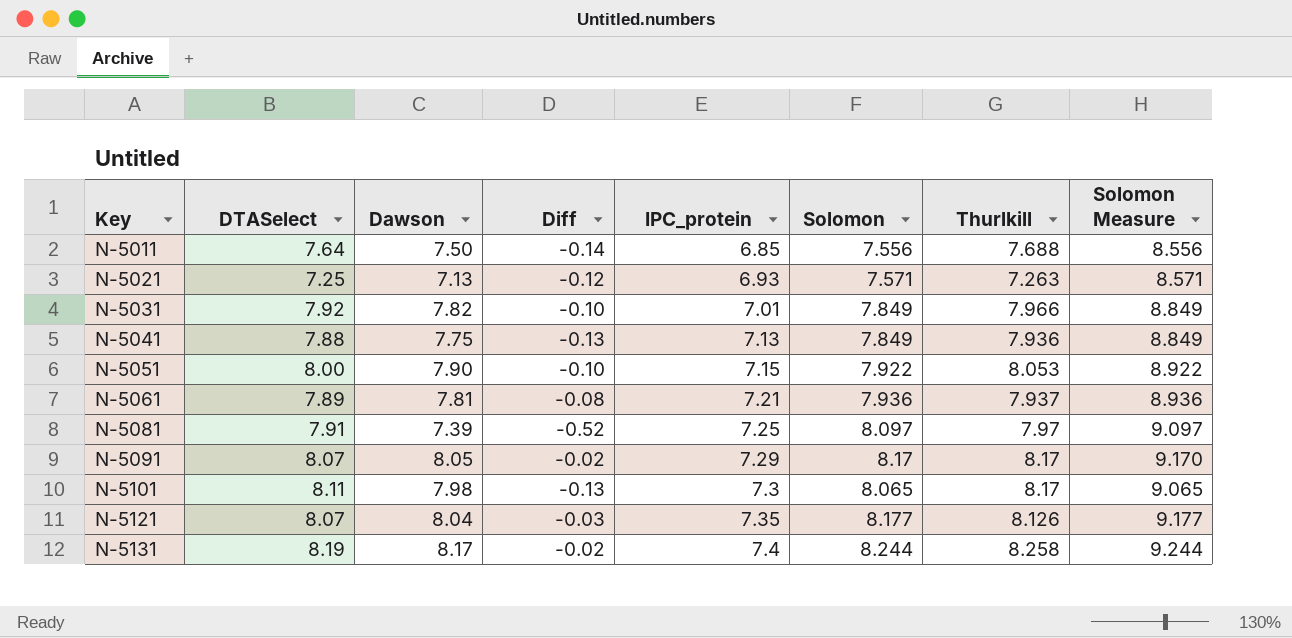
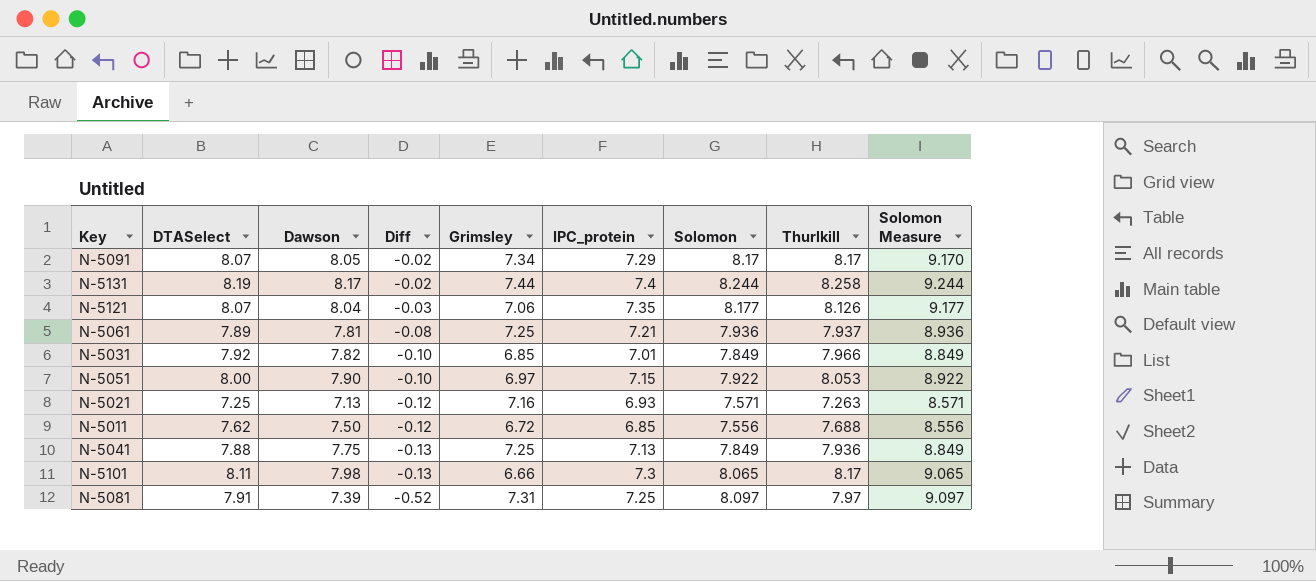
row order: Key ascending -> Diff descending
column Grimsley | position: none -> 5
N-5011 | DTASelect: 7.64 -> 7.62
N-5011 | Diff: -0.14 -> -0.12

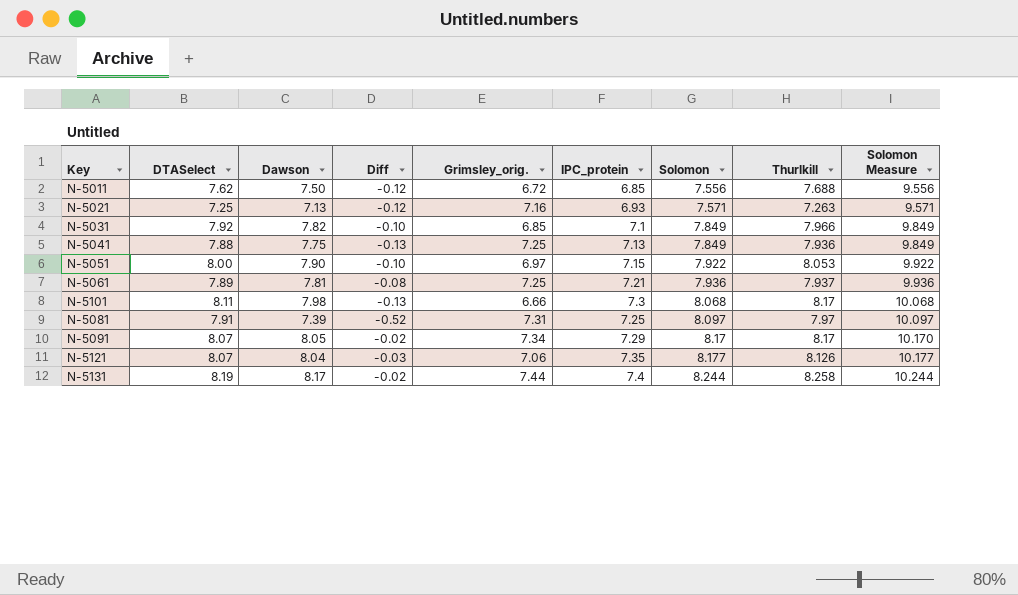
row order: Diff descending -> Solomon ascending
column name: Grimsley -> Grimsley_orig.
column Solomon Measure | formula: [Solomon] + 1 -> [Solomon] + 2
N-5031 | IPC_protein: 7.01 -> 7.1
N-5101 | Solomon: 8.065 -> 8.068

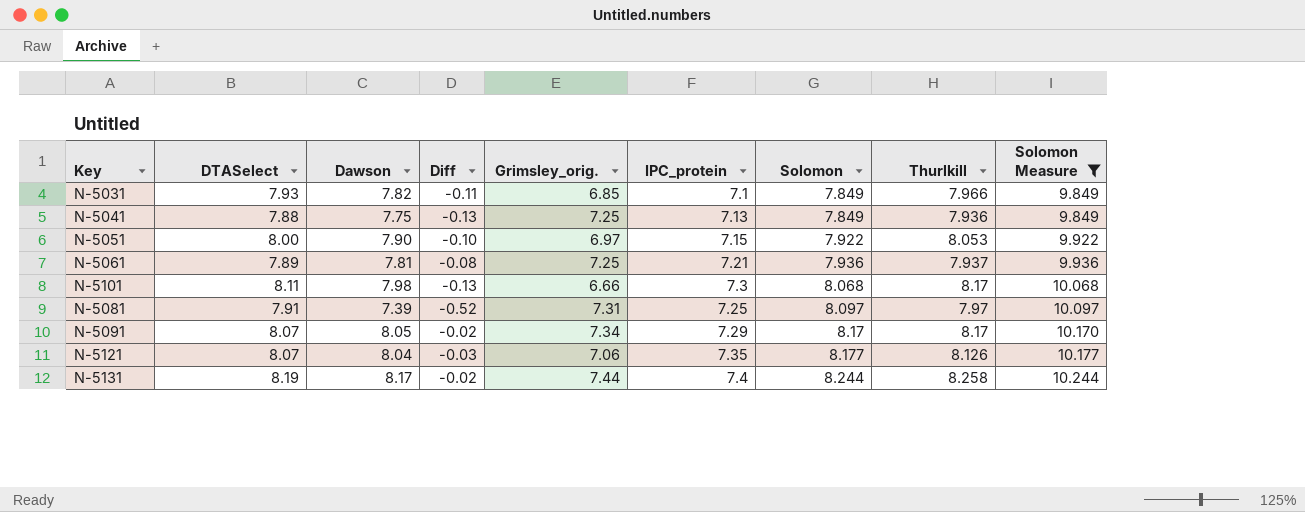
filter: none -> Solomon Measure >= 9.849
N-5031 | DTASelect: 7.92 -> 7.93
N-5031 | Diff: -0.10 -> -0.11

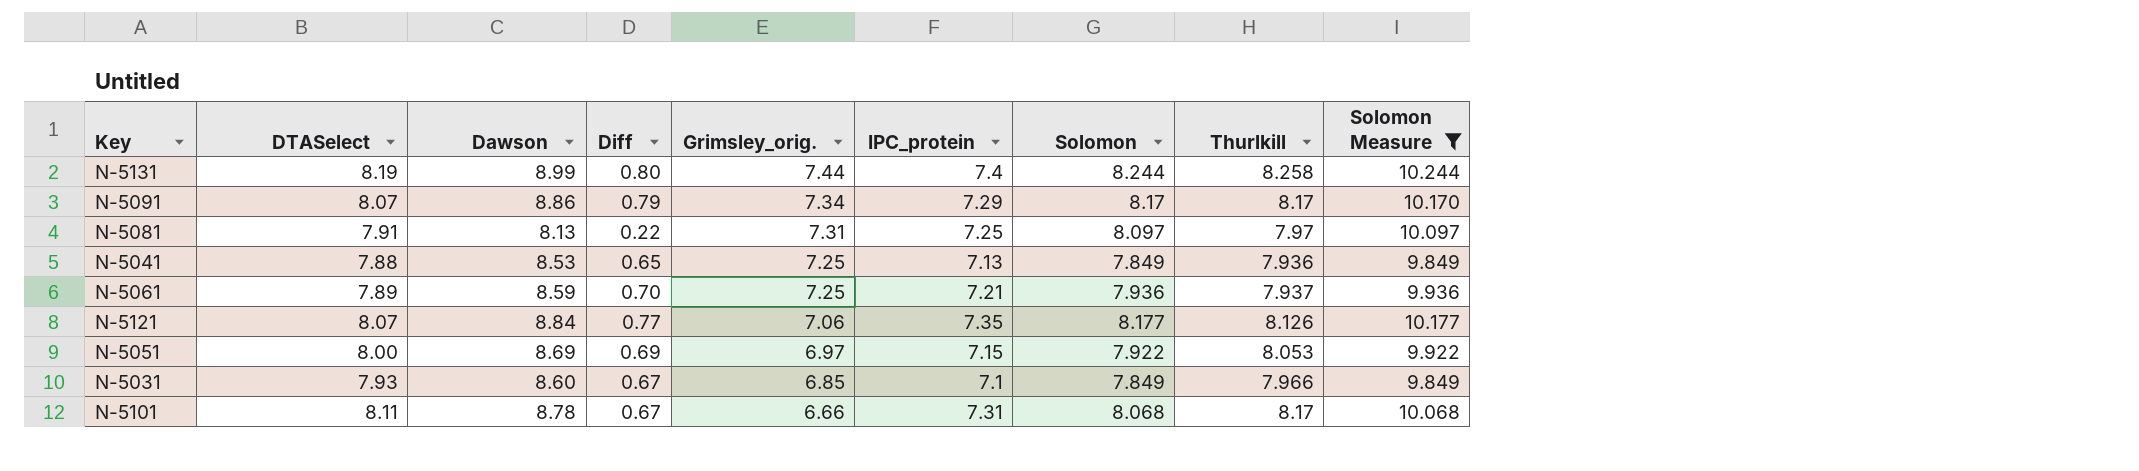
row order: Solomon ascending -> Grimsley_orig. descending
N-5131 | Dawson: 8.17 -> 8.99
N-5131 | Diff: -0.02 -> 0.80
N-5091 | Dawson: 8.05 -> 8.86
N-5091 | Diff: -0.02 -> 0.79
N-5081 | Dawson: 7.39 -> 8.13
N-5081 | Diff: -0.52 -> 0.22
N-5041 | Dawson: 7.75 -> 8.53
N-5041 | Diff: -0.13 -> 0.65
N-5061 | Dawson: 7.81 -> 8.59
N-5061 | Diff: -0.08 -> 0.70
N-5121 | Dawson: 8.04 -> 8.84
N-5121 | Diff: -0.03 -> 0.77
N-5051 | Dawson: 7.90 -> 8.69
N-5051 | Diff: -0.10 -> 0.69
N-5031 | Dawson: 7.82 -> 8.60
N-5031 | Diff: -0.11 -> 0.67
N-5101 | Dawson: 7.98 -> 8.78
N-5101 | Diff: -0.13 -> 0.67
N-5101 | IPC_protein: 7.3 -> 7.31

